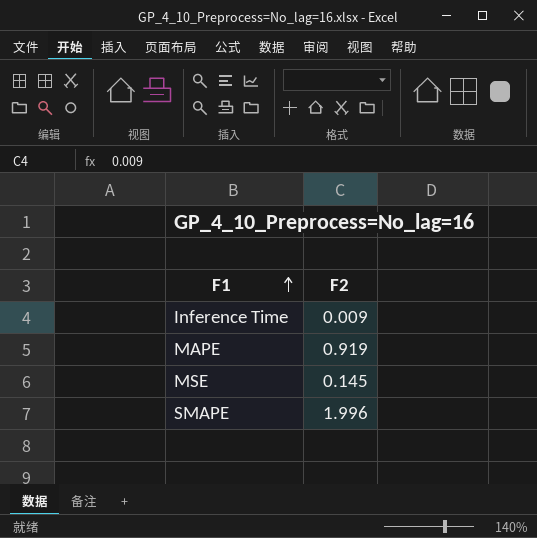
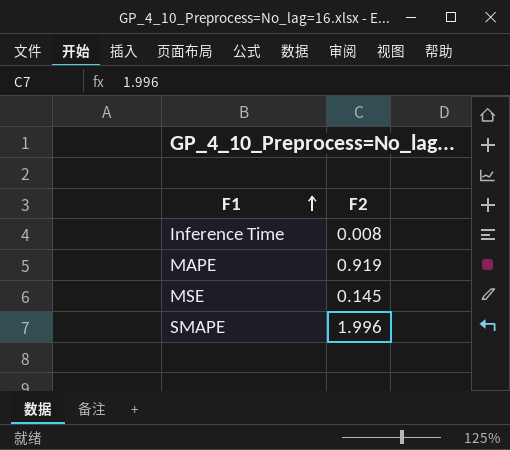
Inference Time | F2: 0.009 -> 0.008

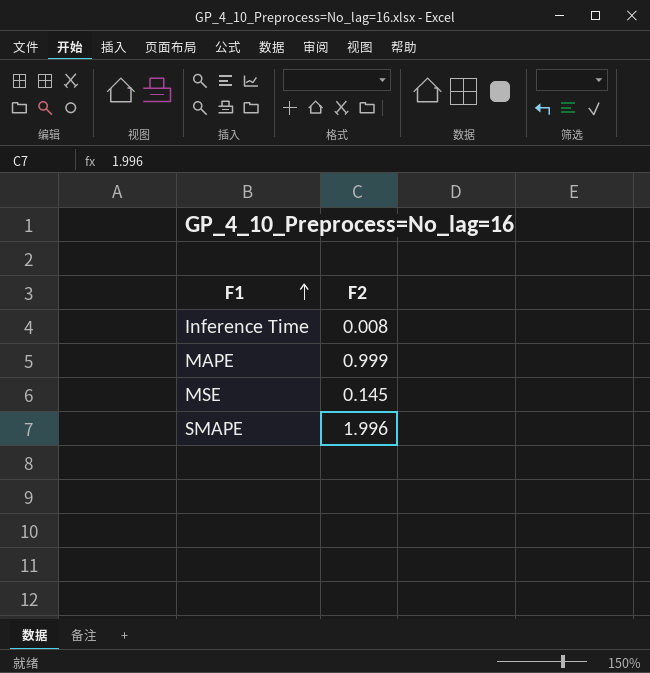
MAPE | F2: 0.919 -> 0.999

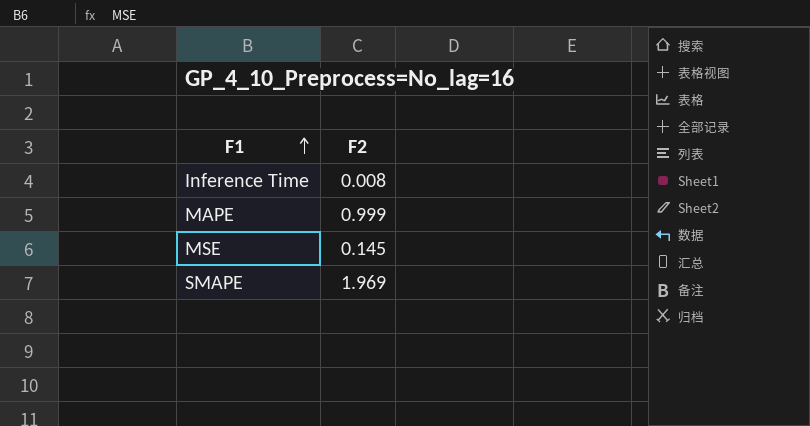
SMAPE | F2: 1.996 -> 1.969

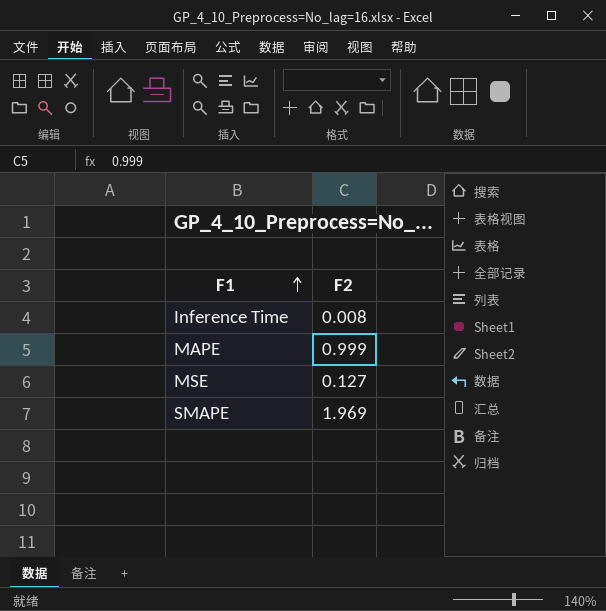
MSE | F2: 0.145 -> 0.127

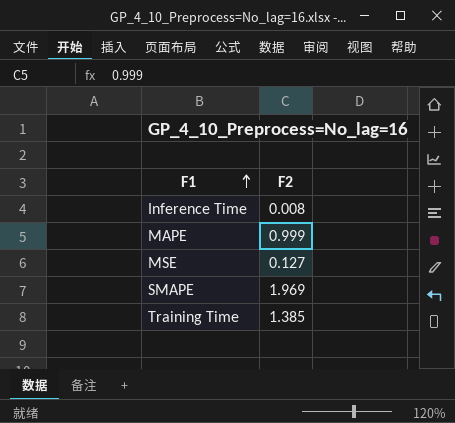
row Training Time: none -> 1.385

